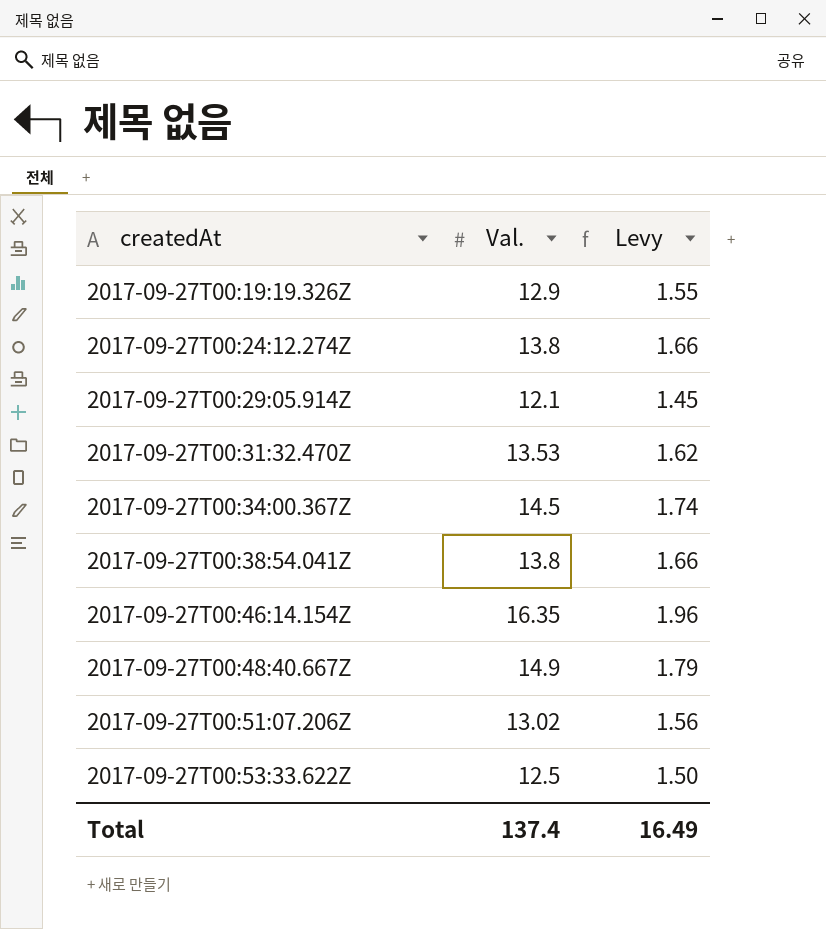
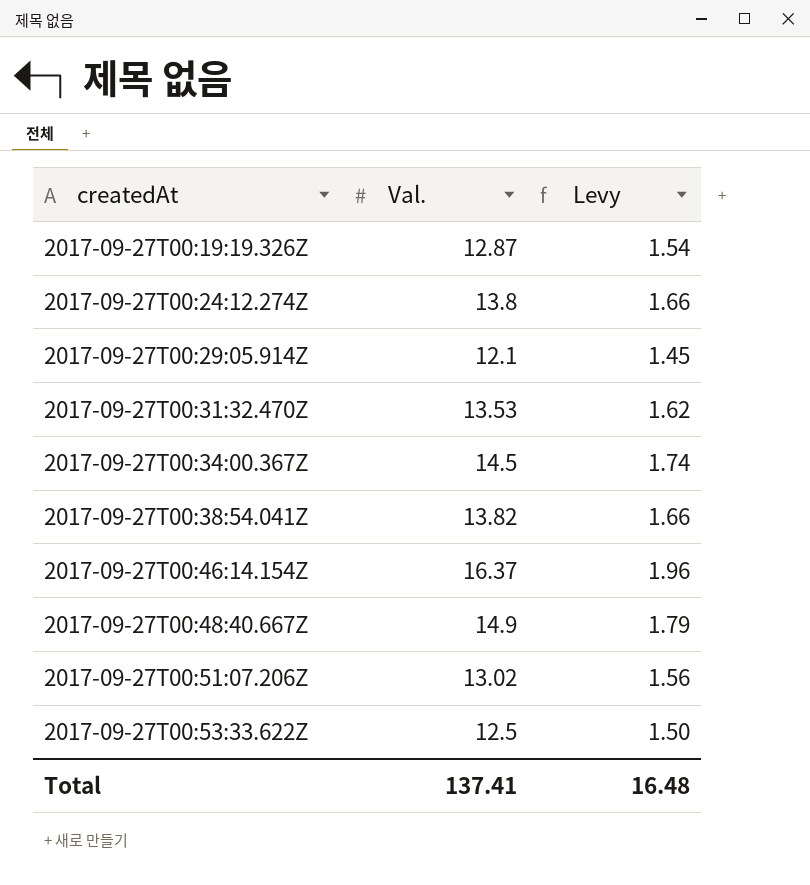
2017-09-27T00:19:19.326Z | Val.: 12.9 -> 12.87
2017-09-27T00:19:19.326Z | Levy: 1.55 -> 1.54
2017-09-27T00:38:54.041Z | Val.: 13.8 -> 13.82
2017-09-27T00:46:14.154Z | Val.: 16.35 -> 16.37
Total | Val.: 137.4 -> 137.41
Total | Levy: 16.49 -> 16.48

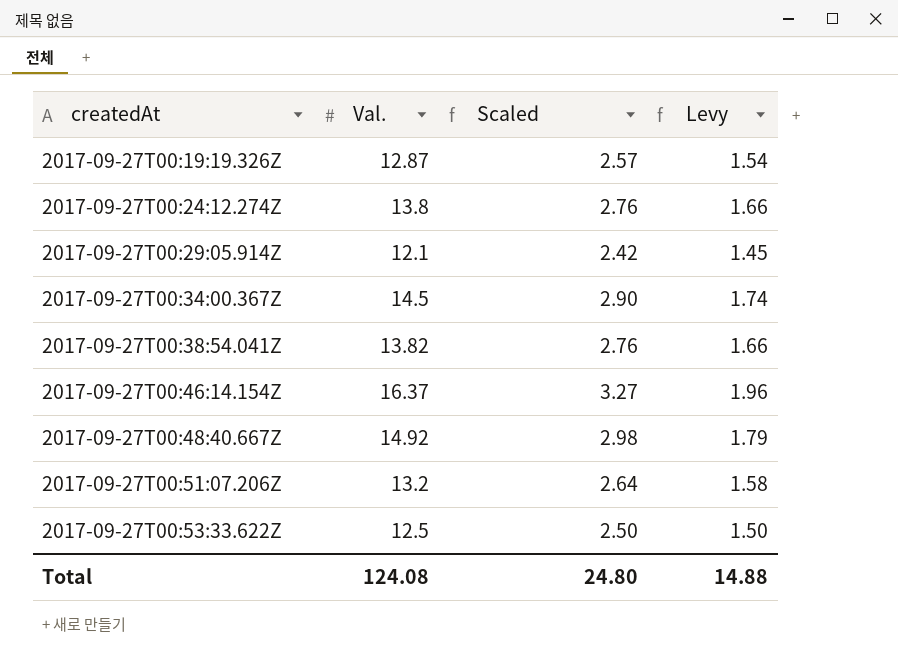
column Scaled | formula: none -> [Val.] * 0.2
row 2017-09-27T00:31:32.470Z: 13.53 | 1.62 -> none
2017-09-27T00:48:40.667Z | Val.: 14.9 -> 14.92
2017-09-27T00:51:07.206Z | Val.: 13.02 -> 13.2
2017-09-27T00:51:07.206Z | Levy: 1.56 -> 1.58
Total | Val.: 137.41 -> 124.08
Total | Levy: 16.48 -> 14.88

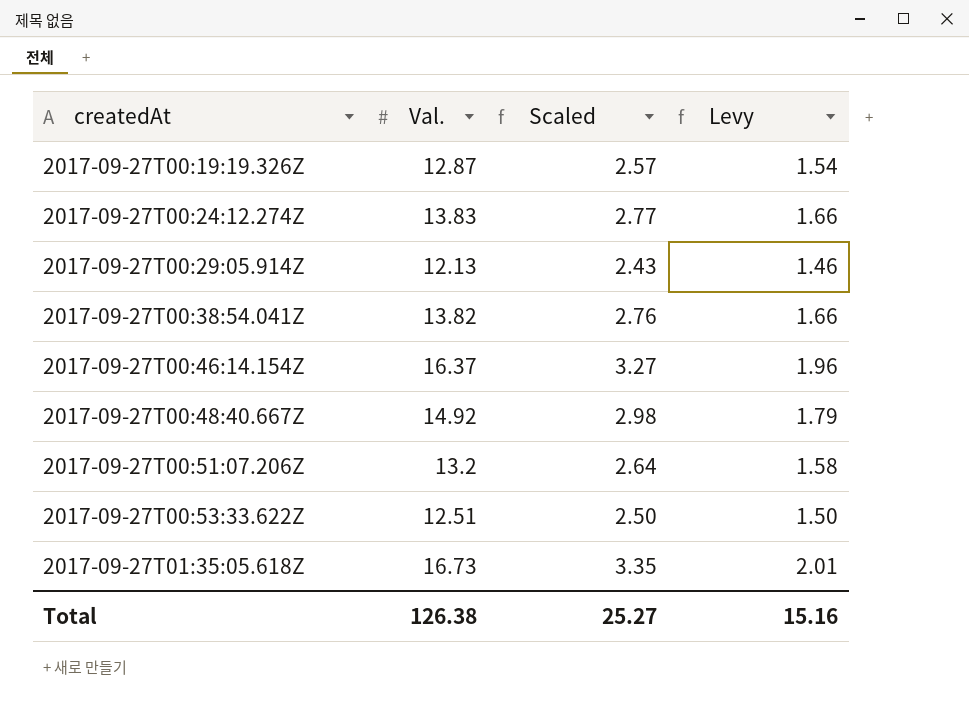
row 2017-09-27T00:34:00.367Z: 14.5 | 2.90 | 1.74 -> none
2017-09-27T00:24:12.274Z | Val.: 13.8 -> 13.83
2017-09-27T00:24:12.274Z | Scaled: 2.76 -> 2.77
2017-09-27T00:29:05.914Z | Val.: 12.1 -> 12.13
2017-09-27T00:29:05.914Z | Scaled: 2.42 -> 2.43
2017-09-27T00:29:05.914Z | Levy: 1.45 -> 1.46
2017-09-27T00:53:33.622Z | Val.: 12.5 -> 12.51
row 2017-09-27T01:35:05.618Z: none -> 16.73 | 3.35 | 2.01
Total | Val.: 124.08 -> 126.38
Total | Scaled: 24.80 -> 25.27
Total | Levy: 14.88 -> 15.16

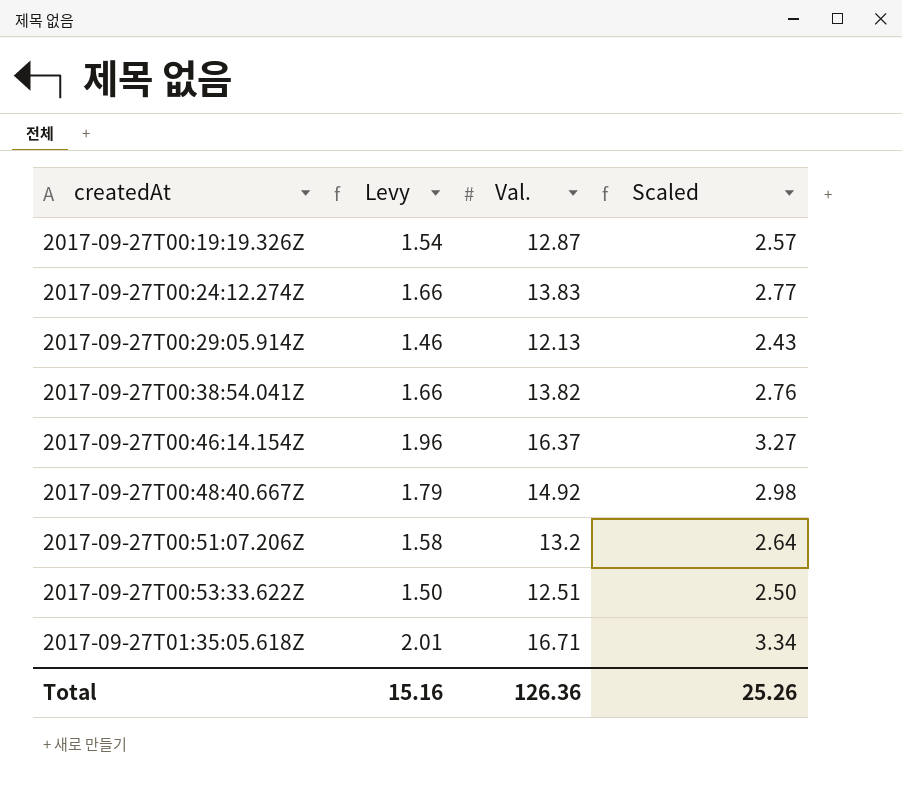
column Levy | position: 4 -> 2
2017-09-27T01:35:05.618Z | Val.: 16.73 -> 16.71
2017-09-27T01:35:05.618Z | Scaled: 3.35 -> 3.34
Total | Val.: 126.38 -> 126.36
Total | Scaled: 25.27 -> 25.26

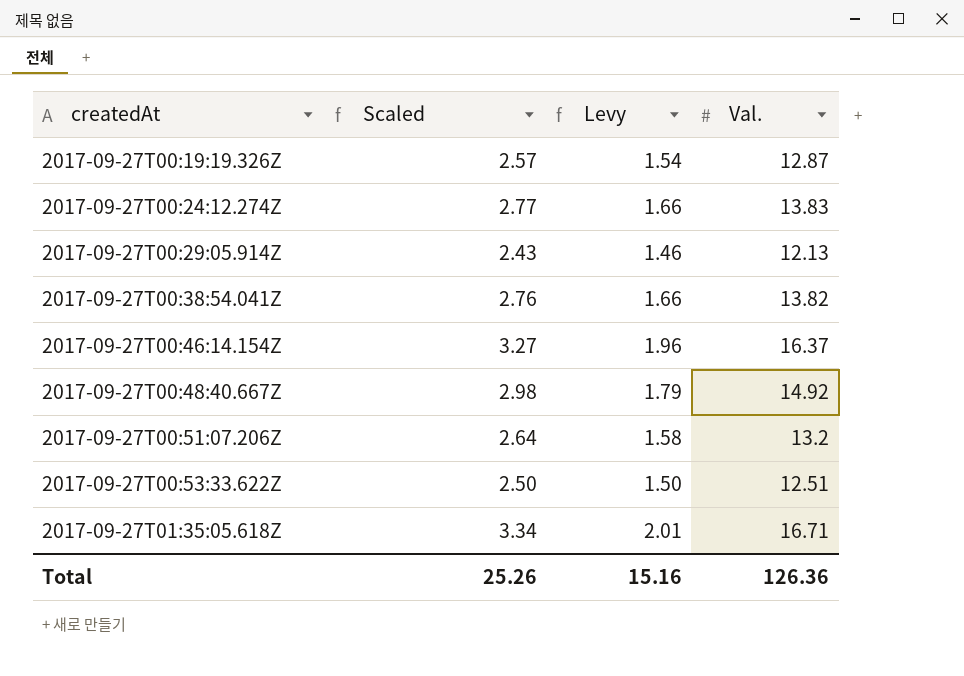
column Scaled | position: 4 -> 2

